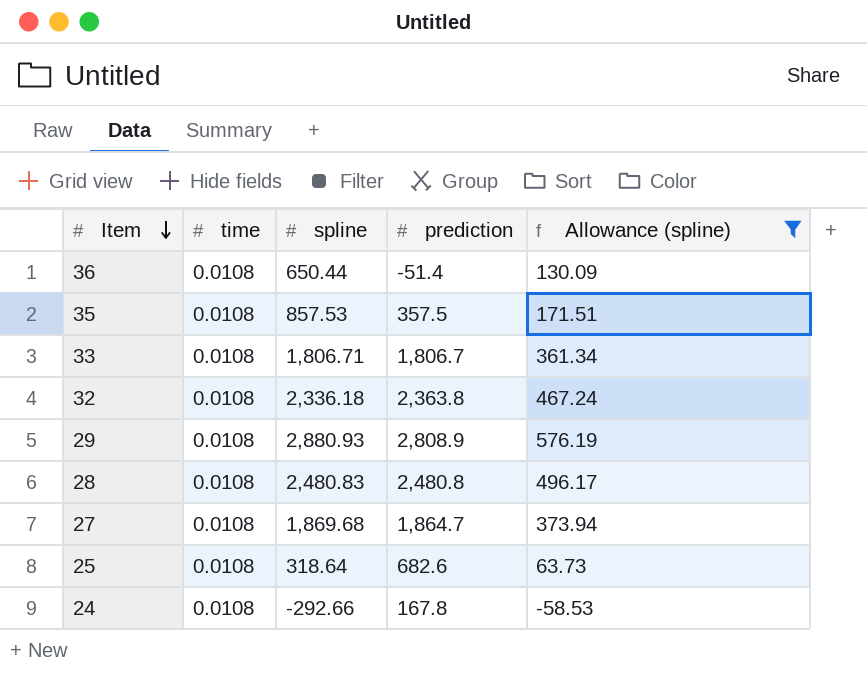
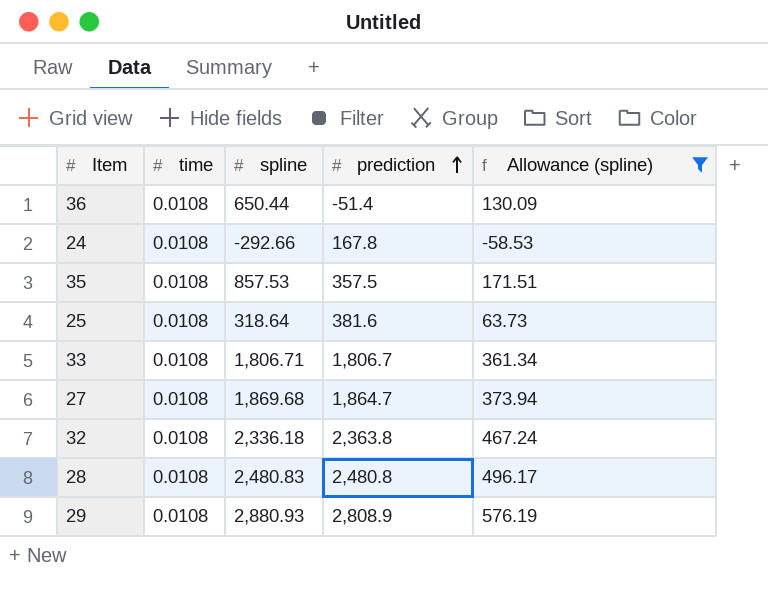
row order: Item descending -> prediction ascending
25 | prediction: 682.6 -> 381.6

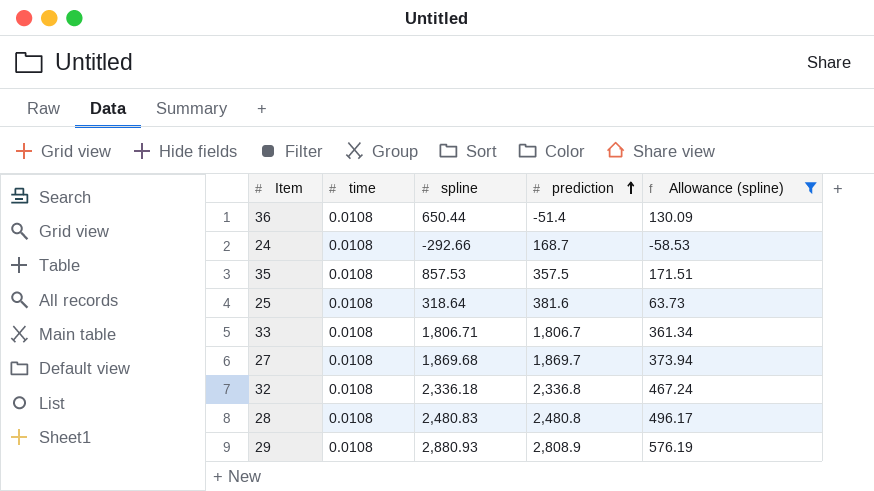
24 | prediction: 167.8 -> 168.7
27 | prediction: 1,864.7 -> 1,869.7
32 | prediction: 2,363.8 -> 2,336.8

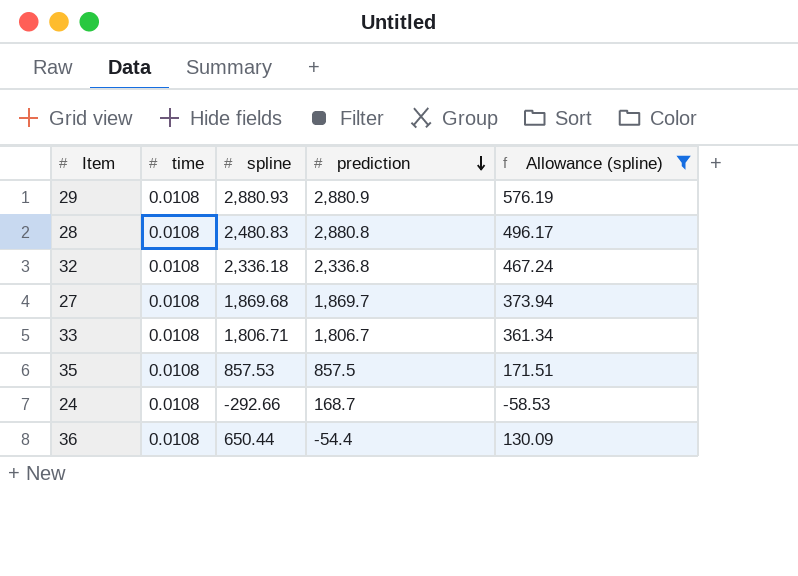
row order: prediction ascending -> prediction descending
row 25: 0.0108 | 318.64 | 381.6 | 63.73 -> none
29 | prediction: 2,808.9 -> 2,880.9
28 | prediction: 2,480.8 -> 2,880.8
35 | prediction: 357.5 -> 857.5
36 | prediction: -51.4 -> -54.4

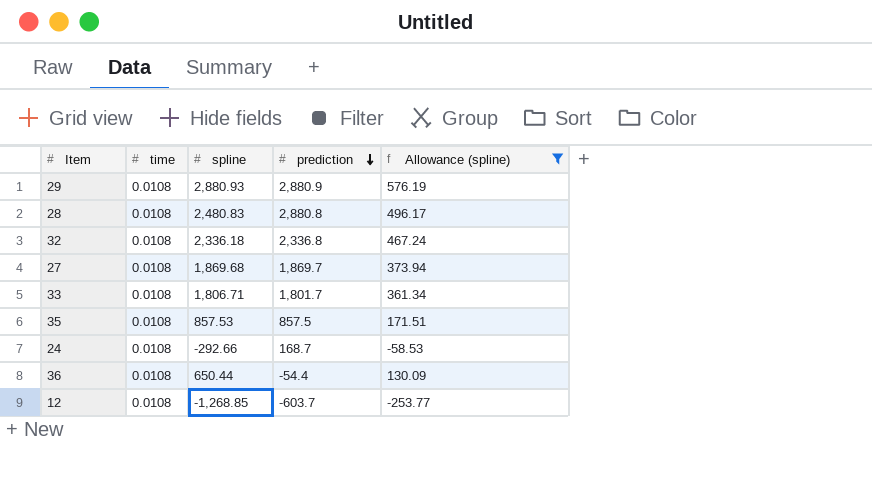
33 | prediction: 1,806.7 -> 1,801.7
row 12: none -> 0.0108 | -1,268.85 | -603.7 | -253.77

